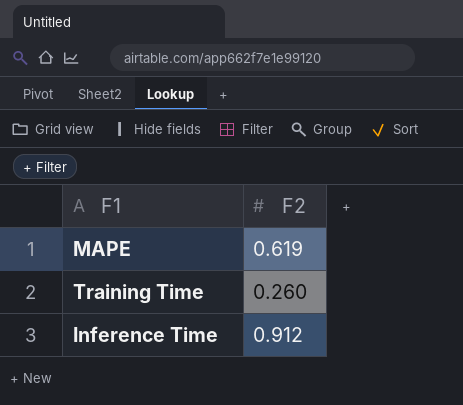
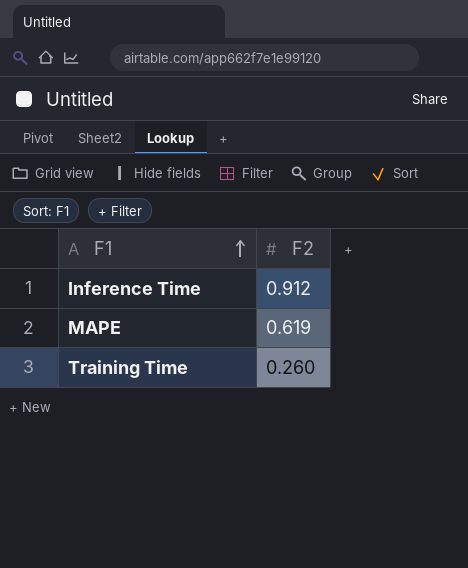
row order: none -> F1 ascending

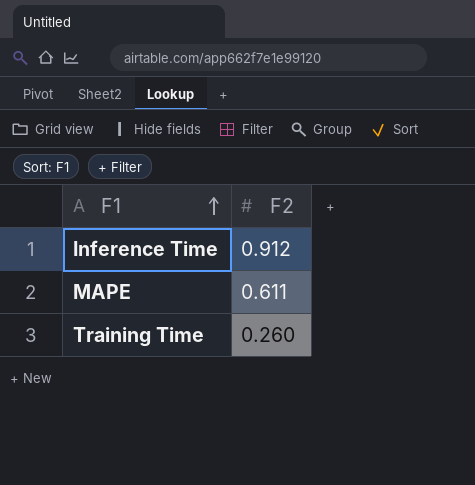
MAPE | F2: 0.619 -> 0.611

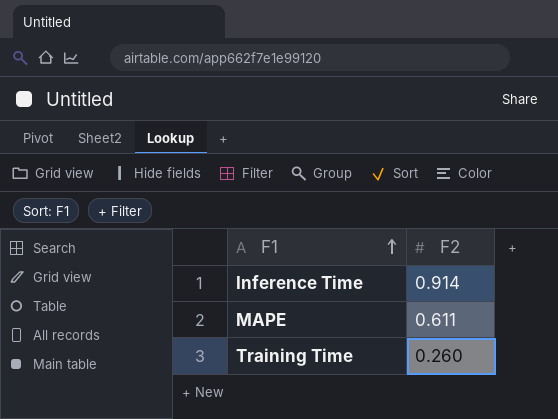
Inference Time | F2: 0.912 -> 0.914

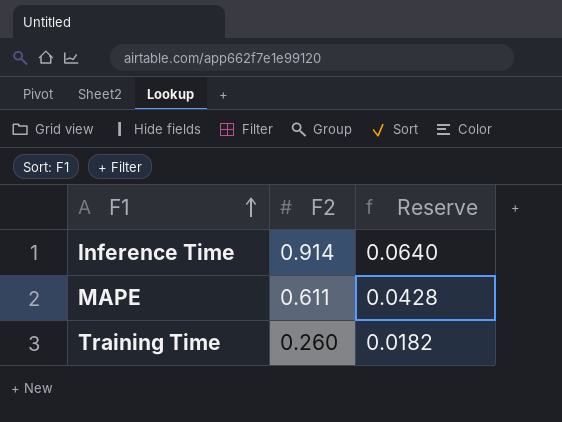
column Reserve | formula: none -> [F2] * 0.07

